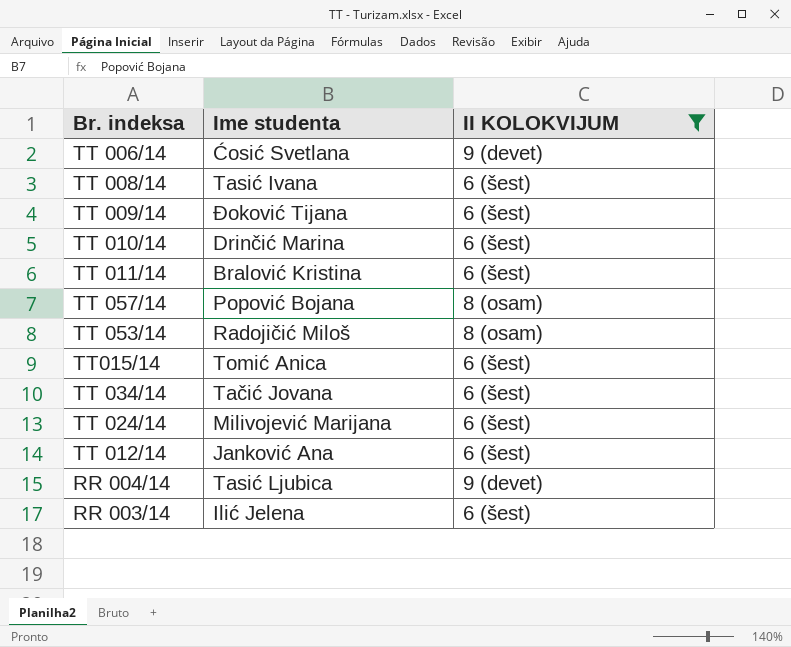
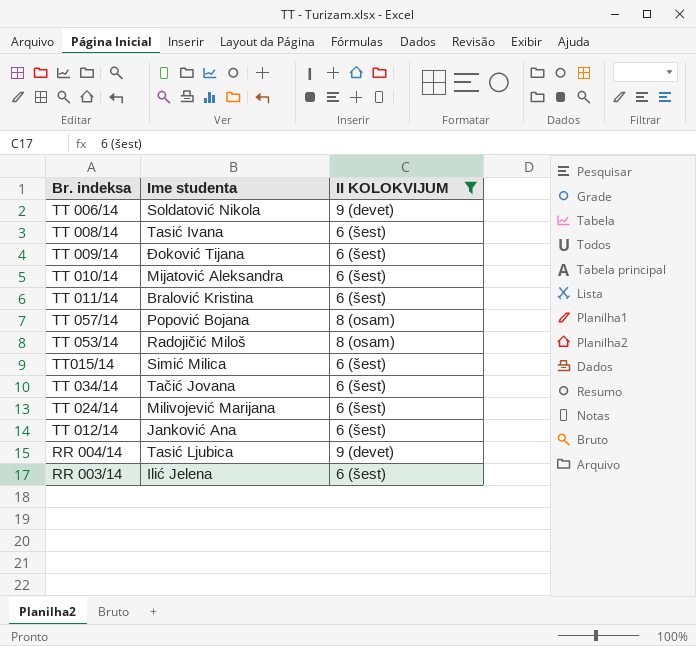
TT 006/14 | Ime studenta: Ćosić Svetlana -> Soldatović Nikola
TT 010/14 | Ime studenta: Drinčić Marina -> Mijatović Aleksandra
TT015/14 | Ime studenta: Tomić Anica -> Simić Milica

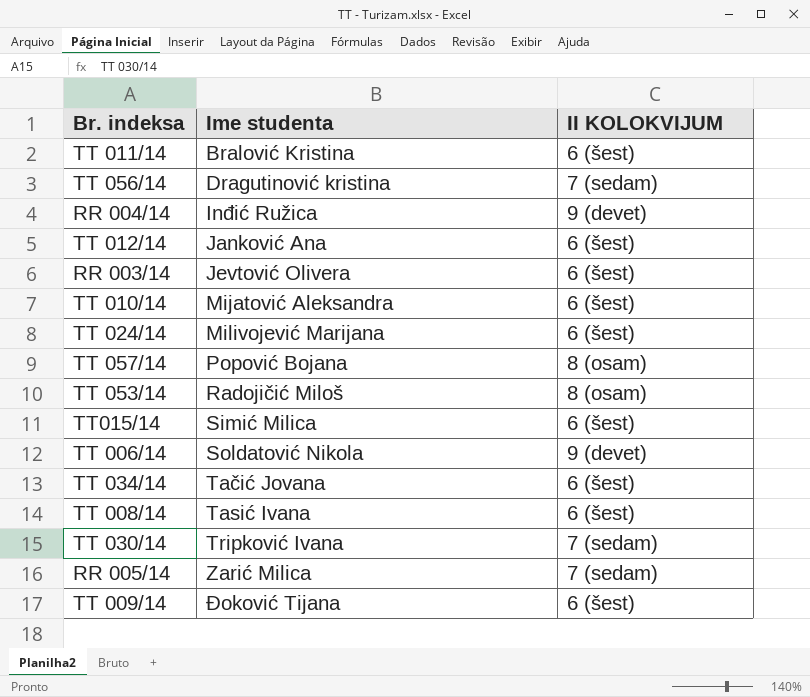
filter: II KOLOKVIJUM != 7 (sedam) -> none
row order: none -> Ime studenta ascending
RR 004/14 | Ime studenta: Tasić Ljubica -> Inđić Ružica
RR 003/14 | Ime studenta: Ilić Jelena -> Jevtović Olivera

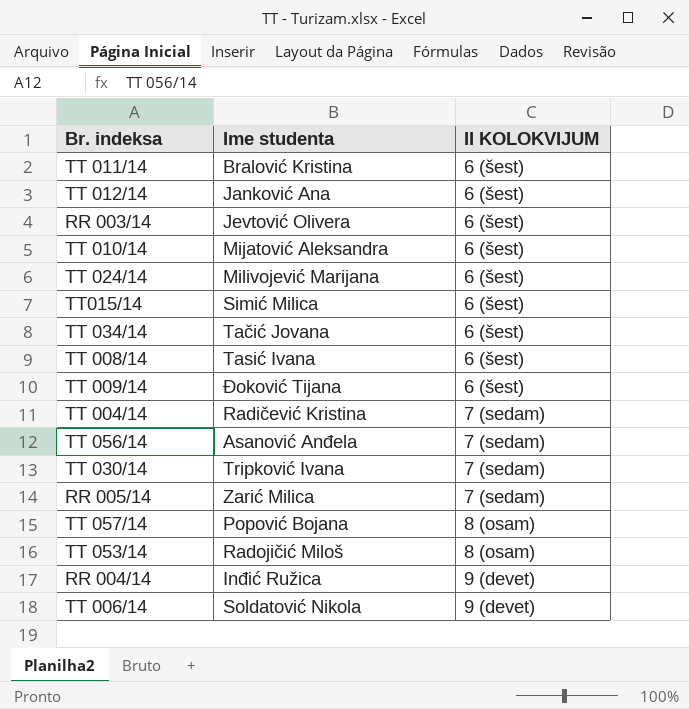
row order: Ime studenta ascending -> II KOLOKVIJUM ascending
row TT 004/14: none -> Radičević Kristina | 7 (sedam)
TT 056/14 | Ime studenta: Dragutinović kristina -> Asanović Anđela

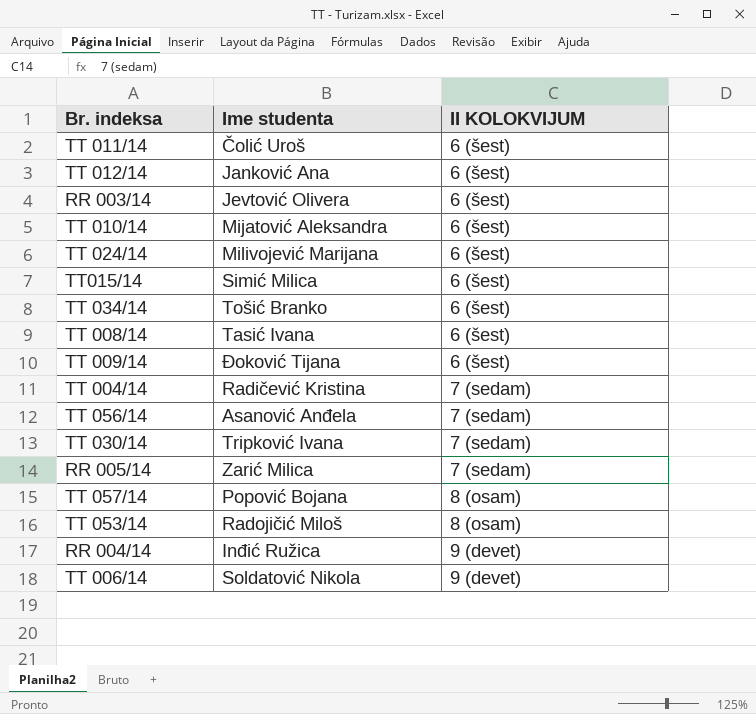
TT 011/14 | Ime studenta: Bralović Kristina -> Čolić Uroš
TT 034/14 | Ime studenta: Tačić Jovana -> Tošić Branko

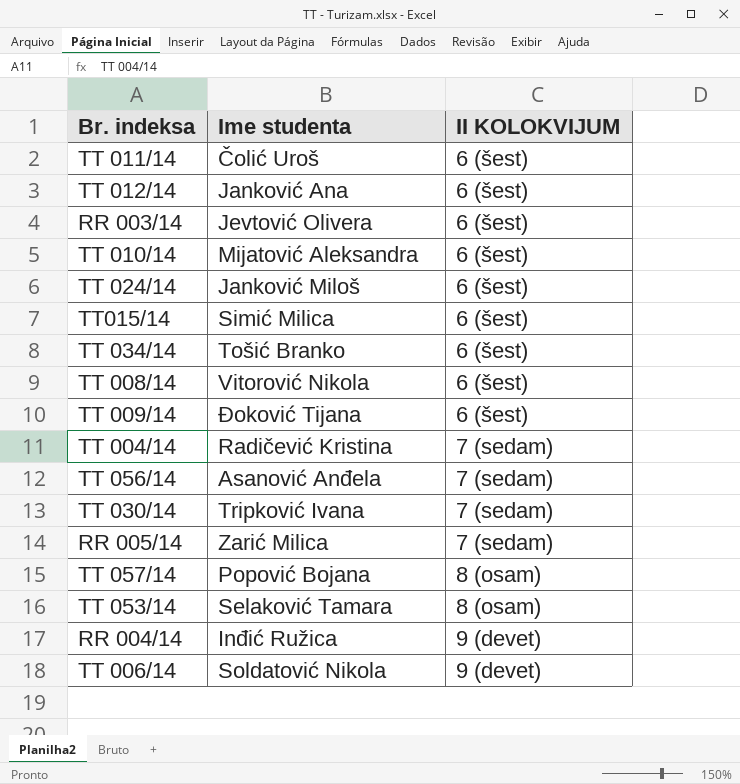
TT 024/14 | Ime studenta: Milivojević Marijana -> Janković Miloš
TT 008/14 | Ime studenta: Tasić Ivana -> Vitorović Nikola
TT 053/14 | Ime studenta: Radojičić Miloš -> Selaković Tamara

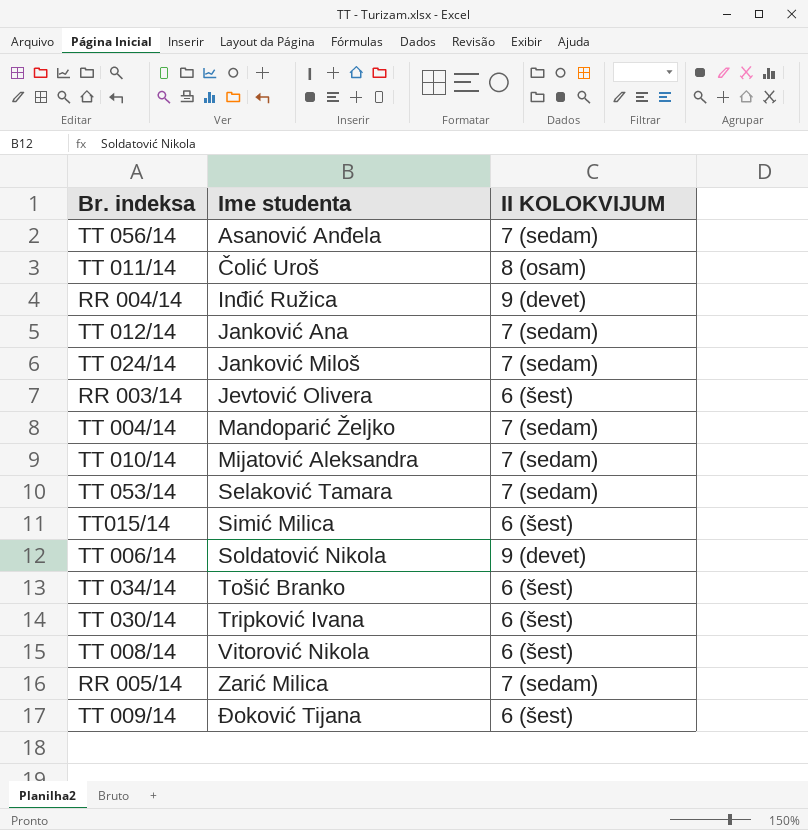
row order: II KOLOKVIJUM ascending -> Ime studenta ascending
row TT 057/14: Popović Bojana | 8 (osam) -> none
TT 011/14 | II KOLOKVIJUM: 6 (šest) -> 8 (osam)
TT 012/14 | II KOLOKVIJUM: 6 (šest) -> 7 (sedam)
TT 024/14 | II KOLOKVIJUM: 6 (šest) -> 7 (sedam)
TT 004/14 | Ime studenta: Radičević Kristina -> Mandoparić Željko
TT 010/14 | II KOLOKVIJUM: 6 (šest) -> 7 (sedam)
TT 053/14 | II KOLOKVIJUM: 8 (osam) -> 7 (sedam)
TT 030/14 | II KOLOKVIJUM: 7 (sedam) -> 6 (šest)

